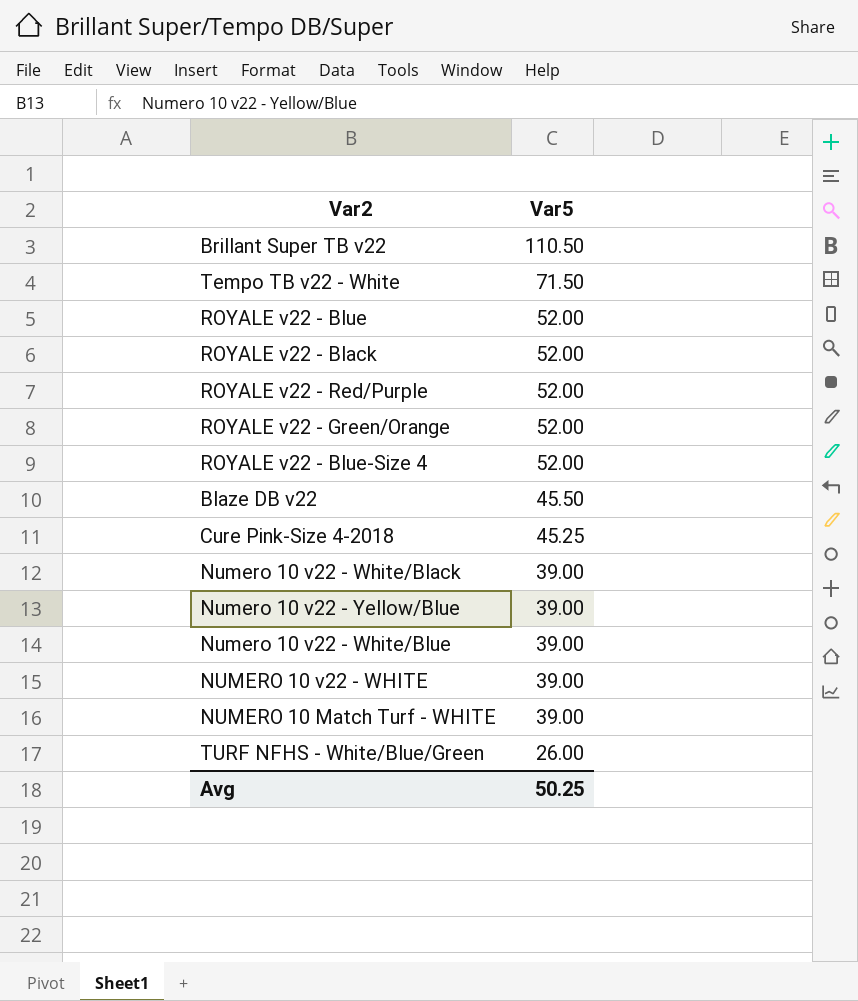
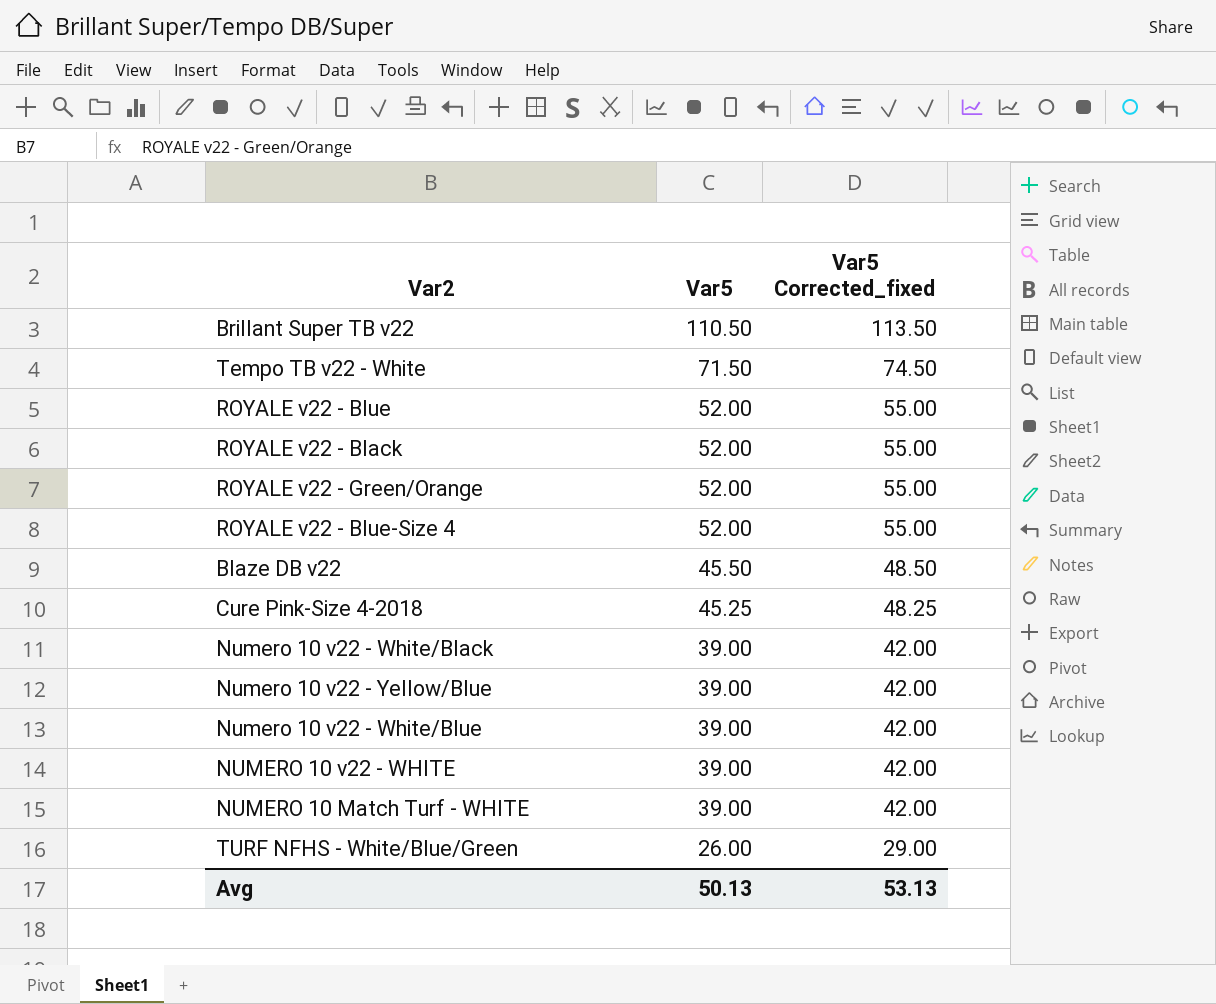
column Var5 Corrected_fixed | formula: none -> [Var5] + 3
row ROYALE v22 - Red/Purple: 52.00 -> none
Avg | Var5: 50.25 -> 50.13

